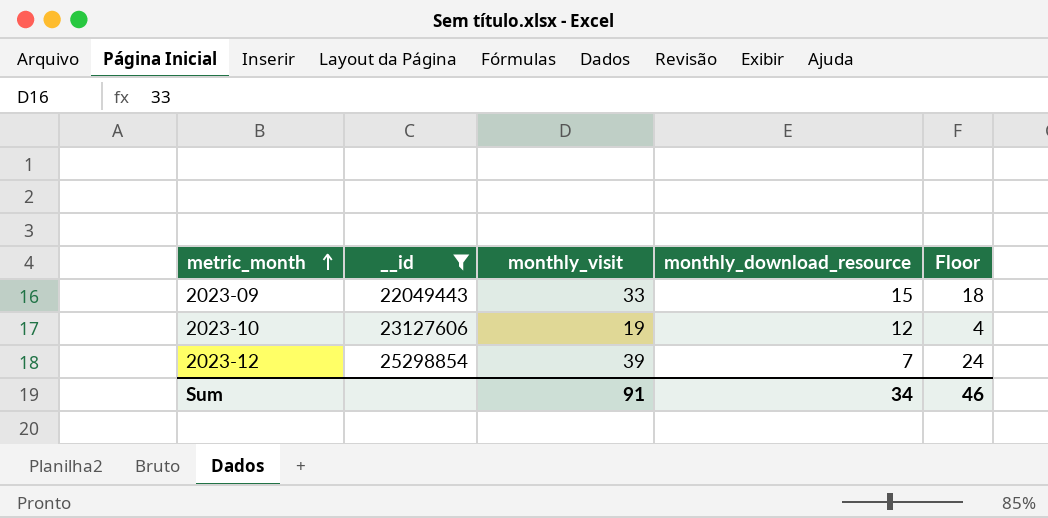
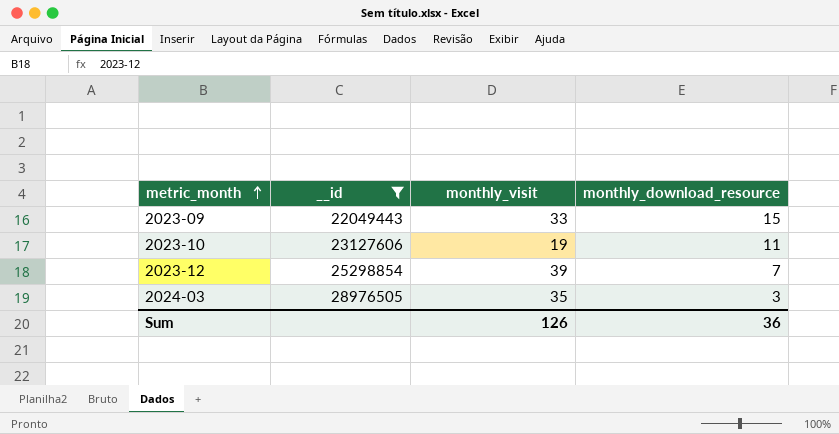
column Floor | formula: [monthly_visit] - 15 -> none
2023-10 | monthly_download_resource: 12 -> 11
row 2024-03: none -> 28976505 | 35 | 3
Sum | monthly_visit: 91 -> 126
Sum | monthly_download_resource: 34 -> 36

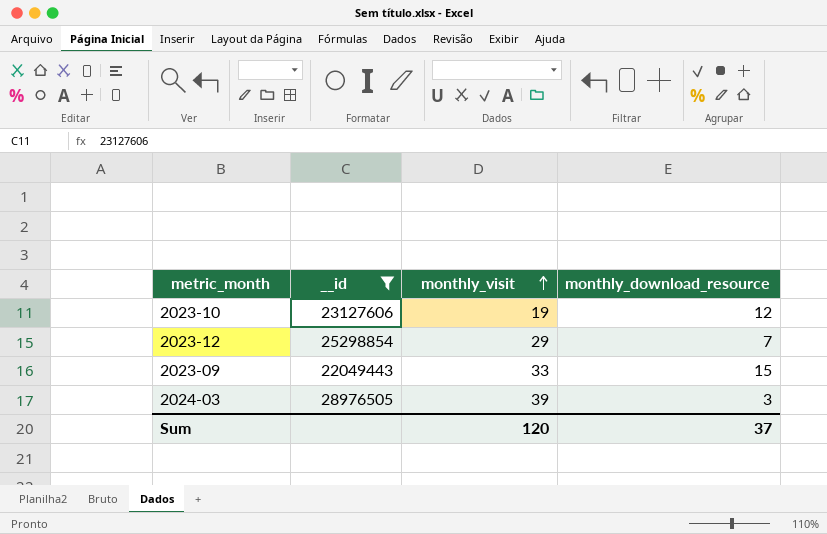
row order: metric_month ascending -> monthly_visit ascending
2023-10 | monthly_download_resource: 11 -> 12
2023-12 | monthly_visit: 39 -> 29
2024-03 | monthly_visit: 35 -> 39
Sum | monthly_visit: 126 -> 120
Sum | monthly_download_resource: 36 -> 37

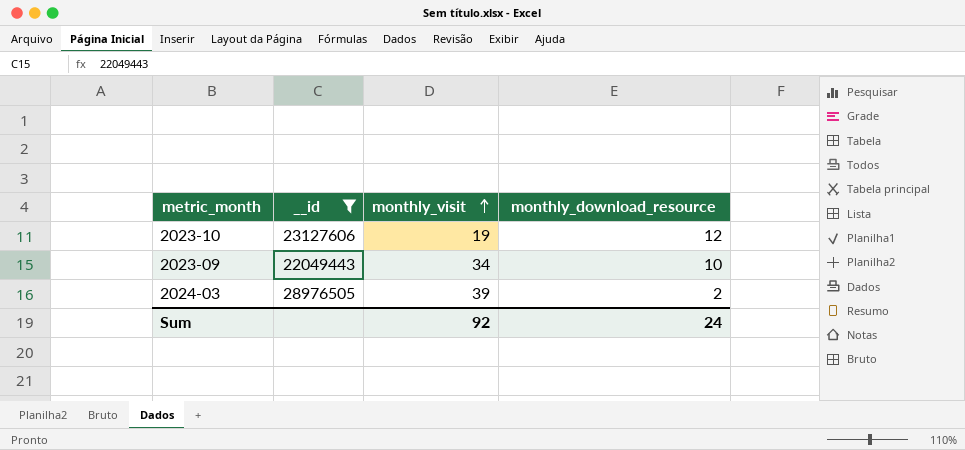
row 2023-12: 25298854 | 29 | 7 -> none
2023-09 | monthly_visit: 33 -> 34
2023-09 | monthly_download_resource: 15 -> 10
2024-03 | monthly_download_resource: 3 -> 2
Sum | monthly_visit: 120 -> 92
Sum | monthly_download_resource: 37 -> 24

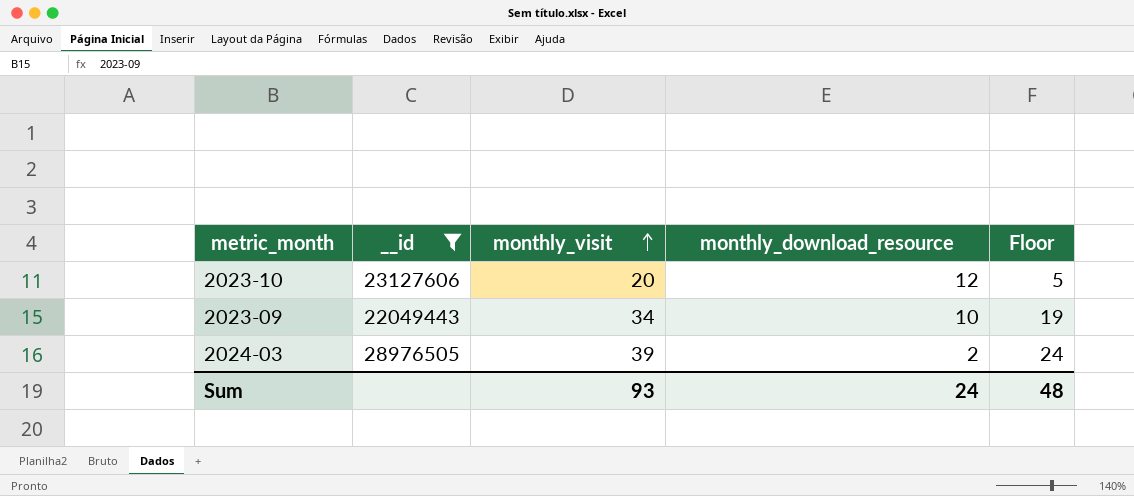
column Floor | formula: none -> [monthly_visit] - 15
2023-10 | monthly_visit: 19 -> 20
Sum | monthly_visit: 92 -> 93

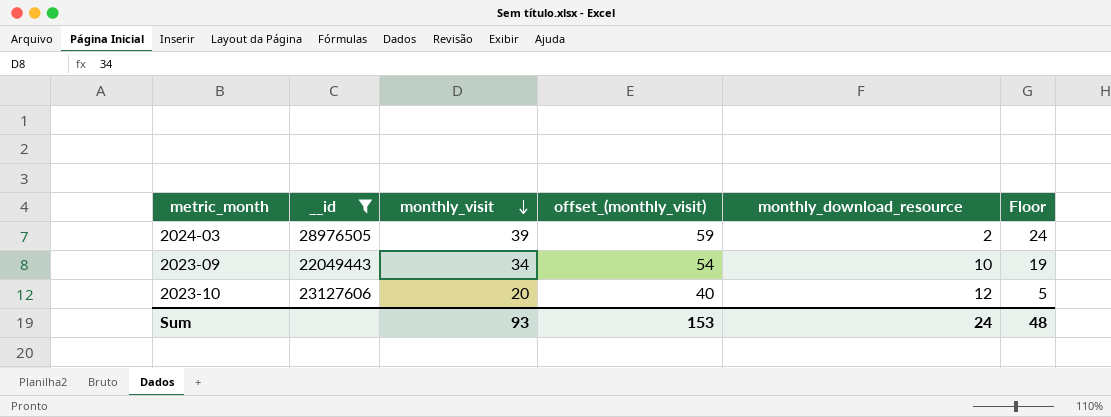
row order: monthly_visit ascending -> monthly_visit descending
column offset_(monthly_visit) | formula: none -> [monthly_visit] + 20

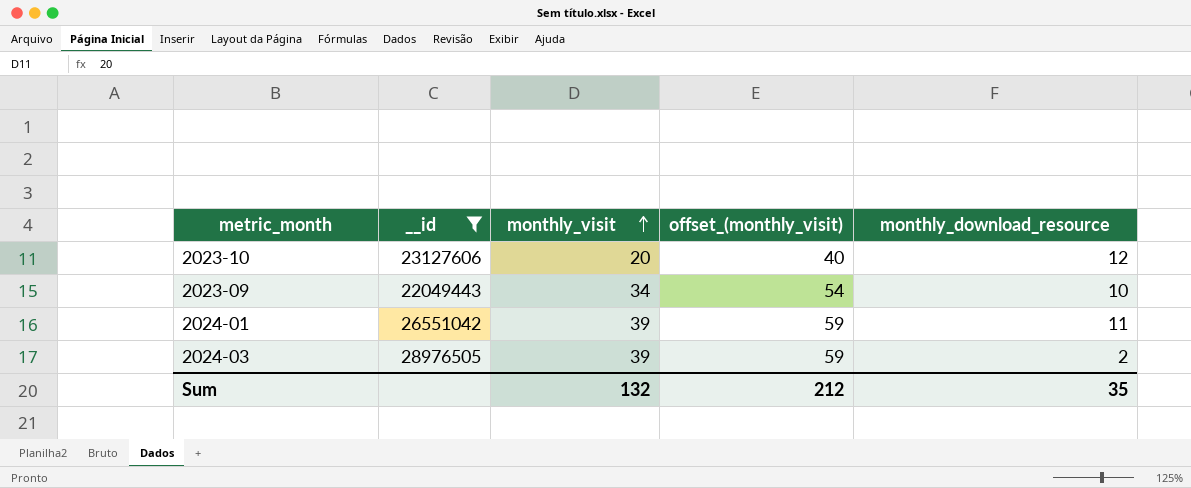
row order: monthly_visit descending -> monthly_visit ascending
column Floor | formula: [monthly_visit] - 15 -> none
row 2024-01: none -> 26551042 | 39 | 59 | 11
Sum | monthly_visit: 93 -> 132
Sum | offset_(monthly_visit): 153 -> 212
Sum | monthly_download_resource: 24 -> 35

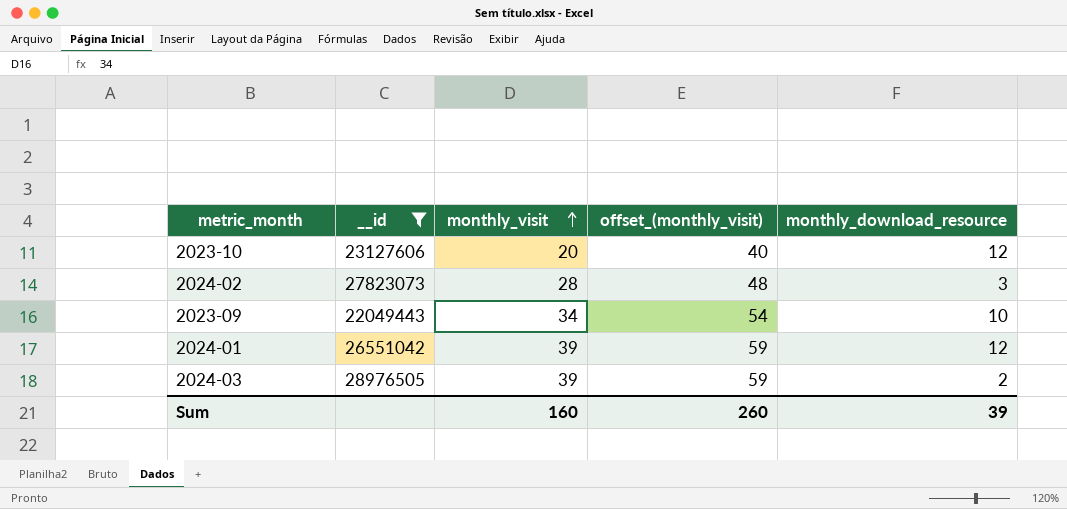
row 2024-02: none -> 27823073 | 28 | 48 | 3
2024-01 | monthly_download_resource: 11 -> 12
Sum | monthly_visit: 132 -> 160
Sum | offset_(monthly_visit): 212 -> 260
Sum | monthly_download_resource: 35 -> 39

